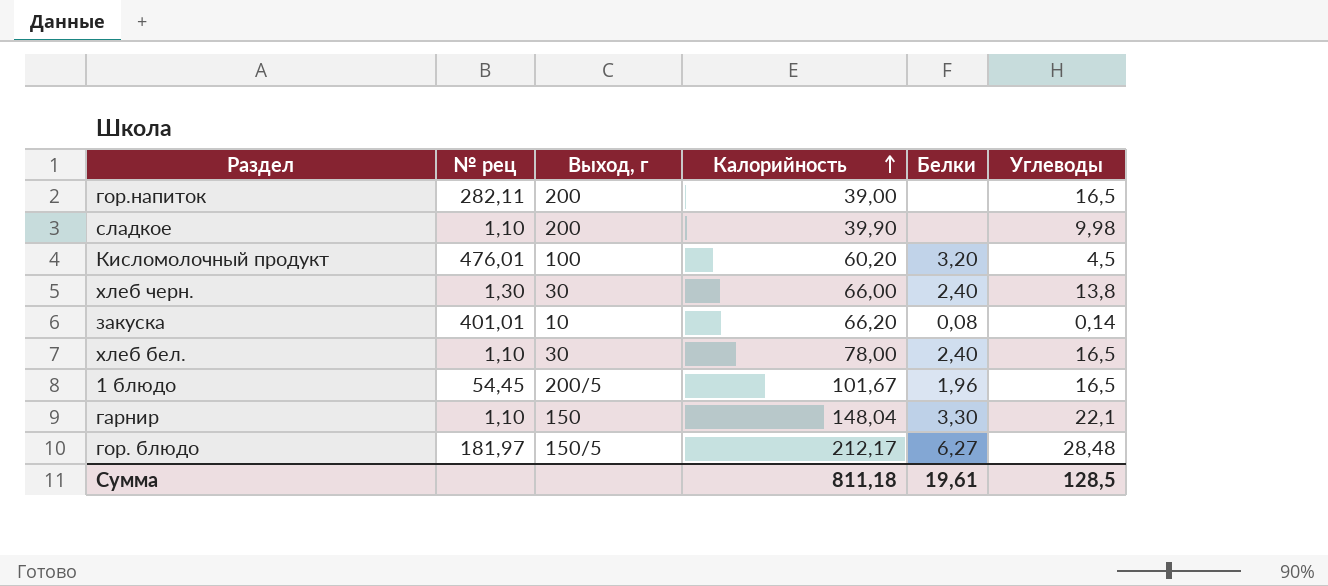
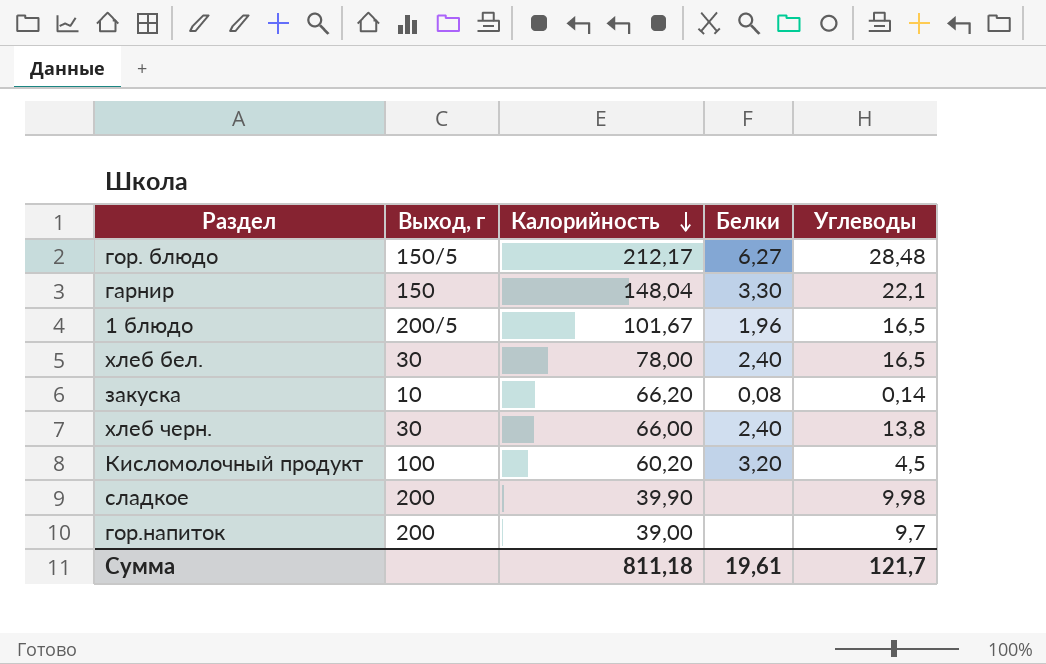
row order: Калорийность ascending -> Калорийность descending
column № рец | position: 2 -> none
гор.напиток | Углеводы: 16,5 -> 9,7
Сумма | Углеводы: 128,5 -> 121,7

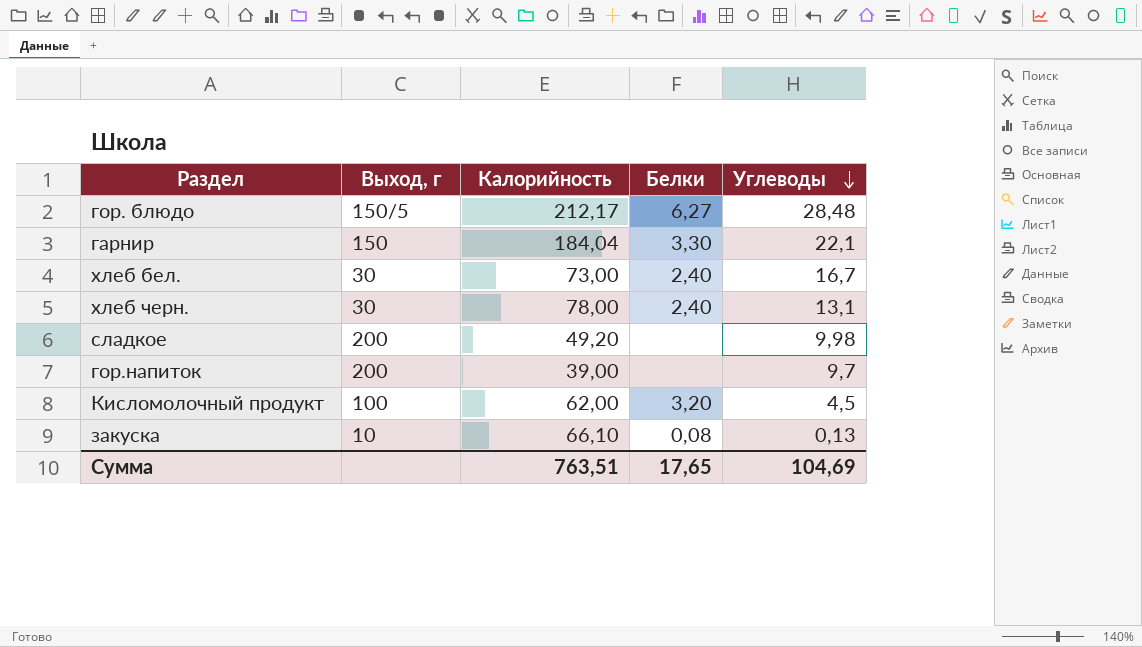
row order: Калорийность descending -> Углеводы descending
row 1 блюдо: 200/5 | 101,67 | 1,96 | 16,5 -> none
гарнир | Калорийность: 148,04 -> 184,04
хлеб бел. | Калорийность: 78,00 -> 73,00
хлеб бел. | Углеводы: 16,5 -> 16,7
хлеб черн. | Калорийность: 66,00 -> 78,00
хлеб черн. | Углеводы: 13,8 -> 13,1
сладкое | Калорийность: 39,90 -> 49,20
Кисломолочный продукт | Калорийность: 60,20 -> 62,00
закуска | Калорийность: 66,20 -> 66,10
закуска | Углеводы: 0,14 -> 0,13
Сумма | Калорийность: 811,18 -> 763,51
Сумма | Белки: 19,61 -> 17,65
Сумма | Углеводы: 121,7 -> 104,69

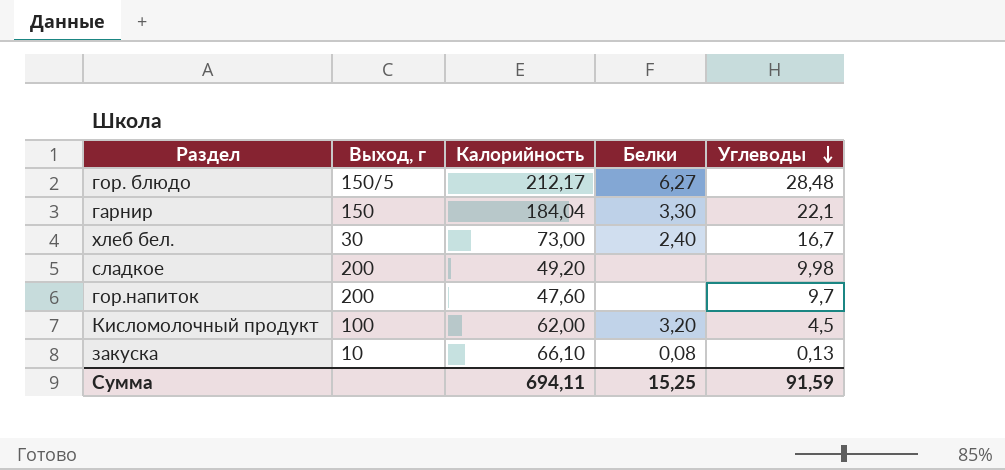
row хлеб черн.: 30 | 78,00 | 2,40 | 13,1 -> none
гор.напиток | Калорийность: 39,00 -> 47,60
Сумма | Калорийность: 763,51 -> 694,11
Сумма | Белки: 17,65 -> 15,25
Сумма | Углеводы: 104,69 -> 91,59

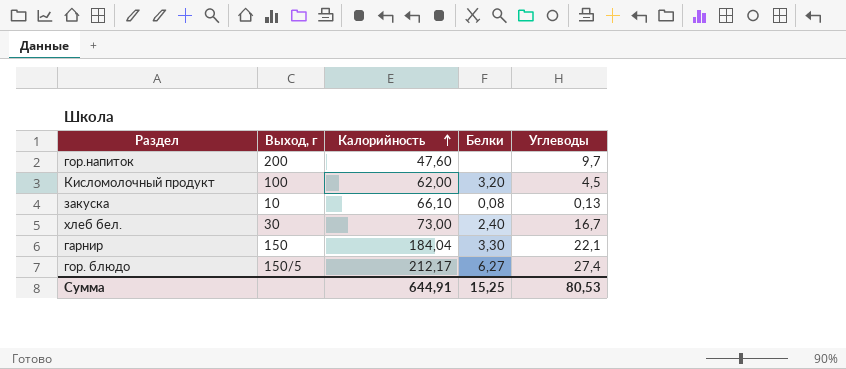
row order: Углеводы descending -> Калорийность ascending
row сладкое: 200 | 49,20 | none | 9,98 -> none
гор. блюдо | Углеводы: 28,48 -> 27,4
Сумма | Калорийность: 694,11 -> 644,91
Сумма | Углеводы: 91,59 -> 80,53

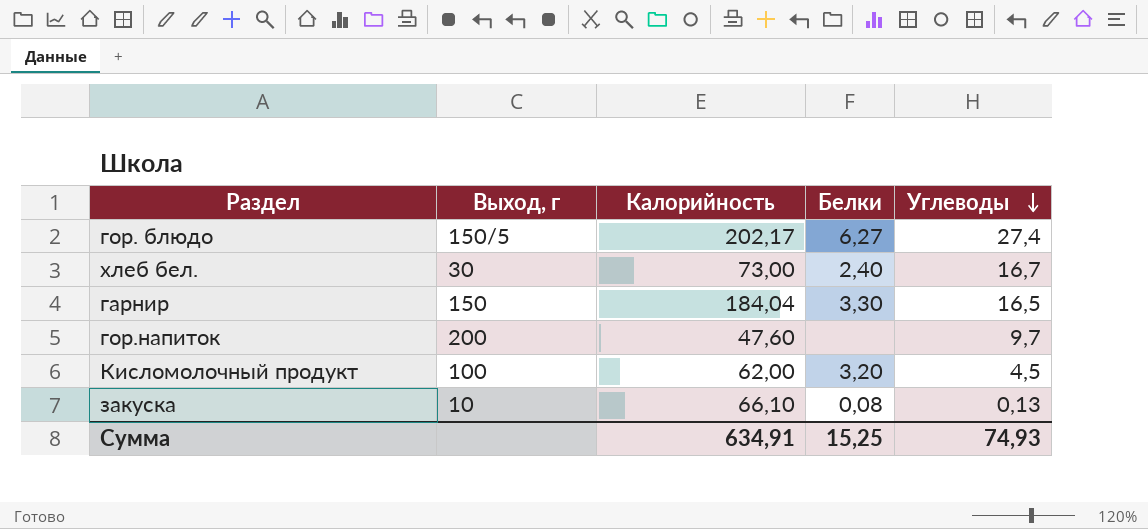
row order: Калорийность ascending -> Углеводы descending
гор. блюдо | Калорийность: 212,17 -> 202,17
гарнир | Углеводы: 22,1 -> 16,5
Сумма | Калорийность: 644,91 -> 634,91
Сумма | Углеводы: 80,53 -> 74,93

